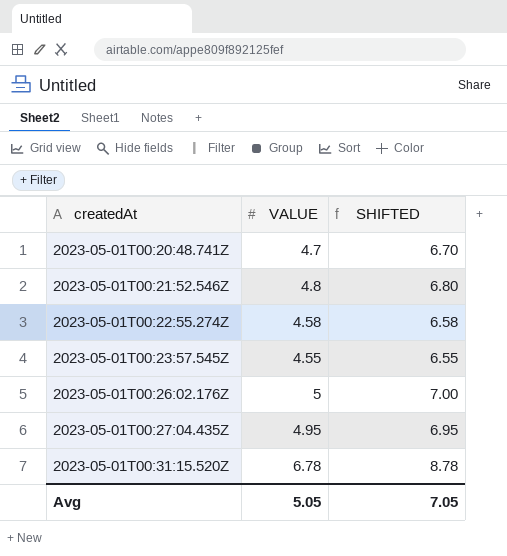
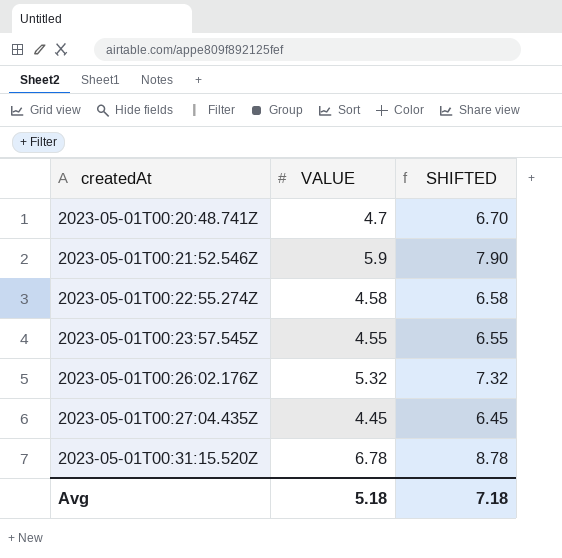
2023-05-01T00:21:52.546Z | VALUE: 4.8 -> 5.9
2023-05-01T00:21:52.546Z | SHIFTED: 6.80 -> 7.90
2023-05-01T00:26:02.176Z | VALUE: 5 -> 5.32
2023-05-01T00:26:02.176Z | SHIFTED: 7.00 -> 7.32
2023-05-01T00:27:04.435Z | VALUE: 4.95 -> 4.45
2023-05-01T00:27:04.435Z | SHIFTED: 6.95 -> 6.45
Avg | VALUE: 5.05 -> 5.18
Avg | SHIFTED: 7.05 -> 7.18

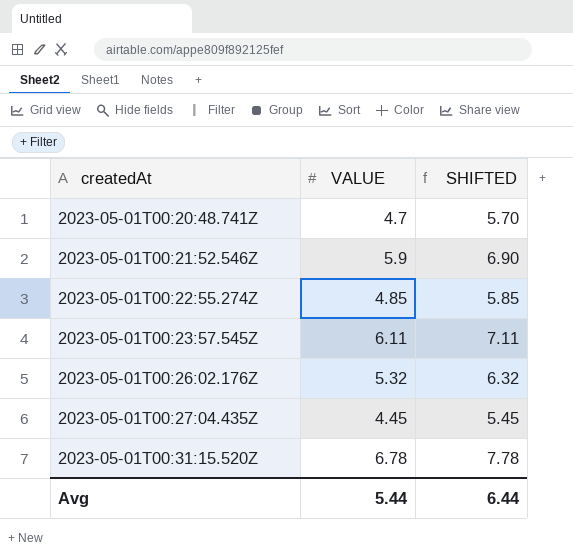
column SHIFTED | formula: [VALUE] + 2 -> [VALUE] + 1
2023-05-01T00:22:55.274Z | VALUE: 4.58 -> 4.85
2023-05-01T00:23:57.545Z | VALUE: 4.55 -> 6.11
Avg | VALUE: 5.18 -> 5.44
Avg | SHIFTED: 7.18 -> 6.44

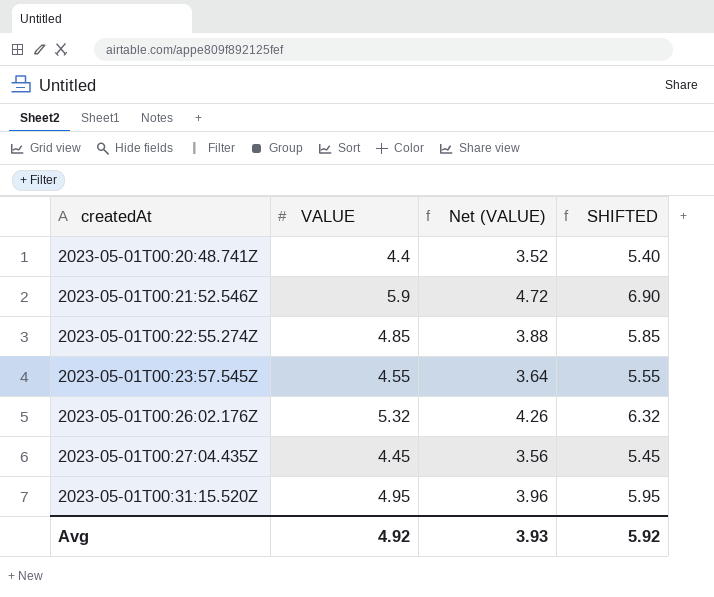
column Net (VALUE) | formula: none -> [VALUE] * 0.8
2023-05-01T00:20:48.741Z | VALUE: 4.7 -> 4.4
2023-05-01T00:20:48.741Z | SHIFTED: 5.70 -> 5.40
2023-05-01T00:23:57.545Z | VALUE: 6.11 -> 4.55
2023-05-01T00:23:57.545Z | SHIFTED: 7.11 -> 5.55
2023-05-01T00:31:15.520Z | VALUE: 6.78 -> 4.95
2023-05-01T00:31:15.520Z | SHIFTED: 7.78 -> 5.95
Avg | VALUE: 5.44 -> 4.92
Avg | SHIFTED: 6.44 -> 5.92

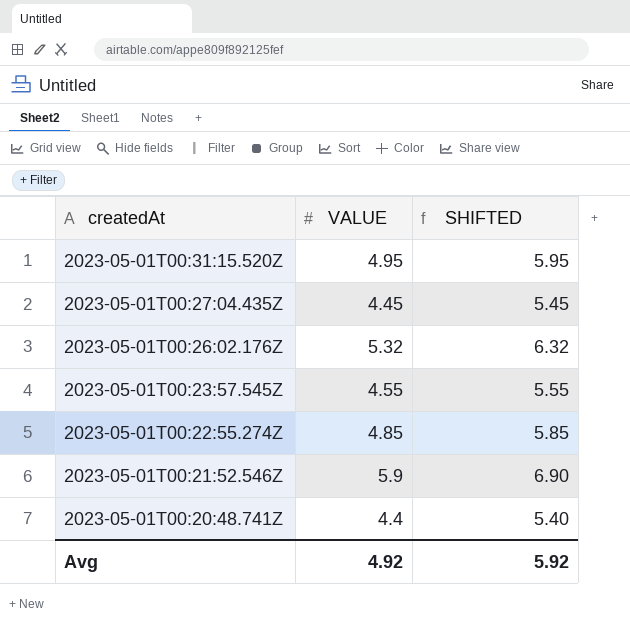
row order: createdAt ascending -> createdAt descending
column Net (VALUE) | formula: [VALUE] * 0.8 -> none

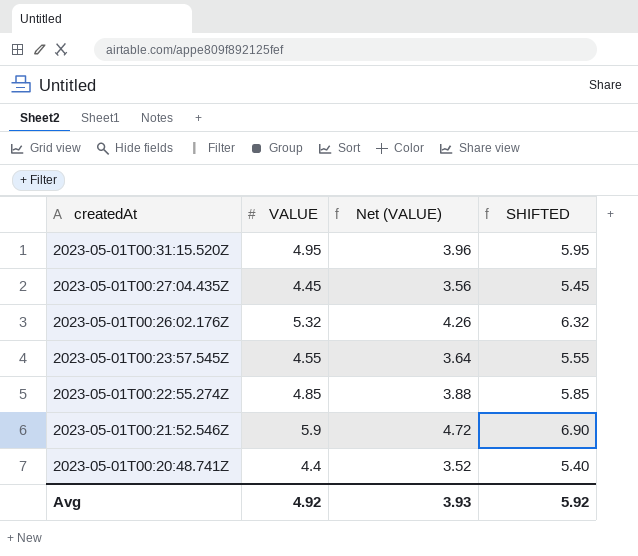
column Net (VALUE) | formula: none -> [VALUE] * 0.8

